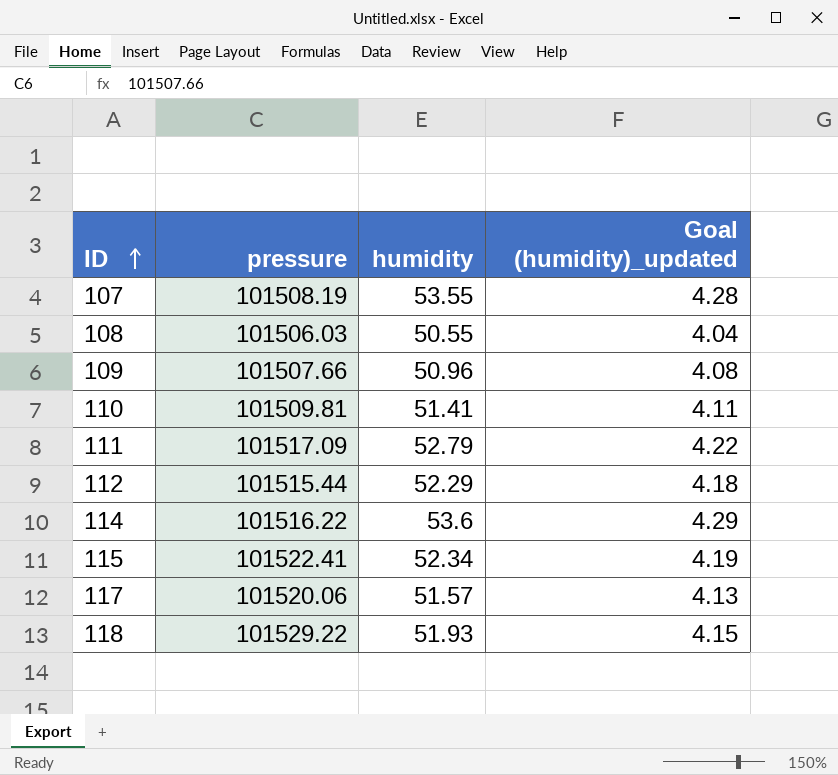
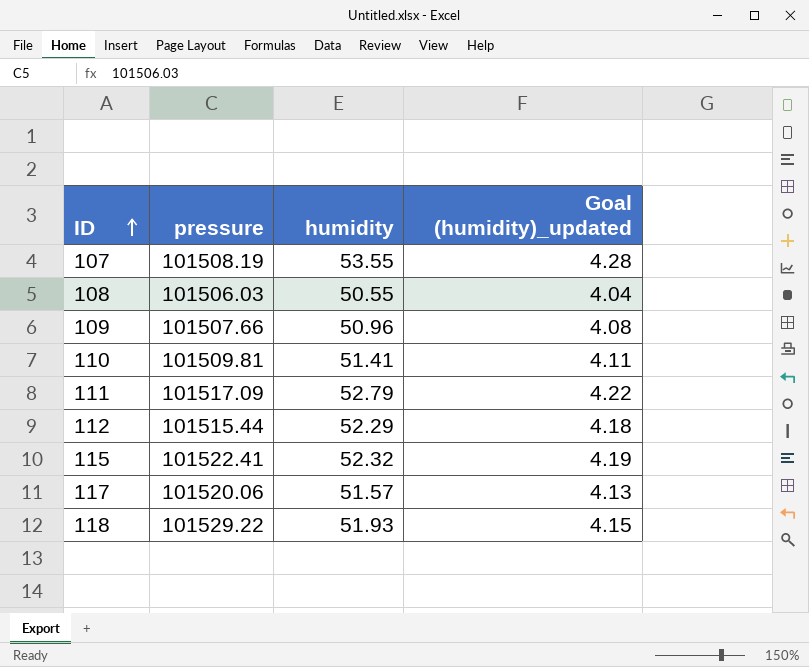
row 114: 101516.22 | 53.6 | 4.29 -> none
115 | humidity: 52.34 -> 52.32

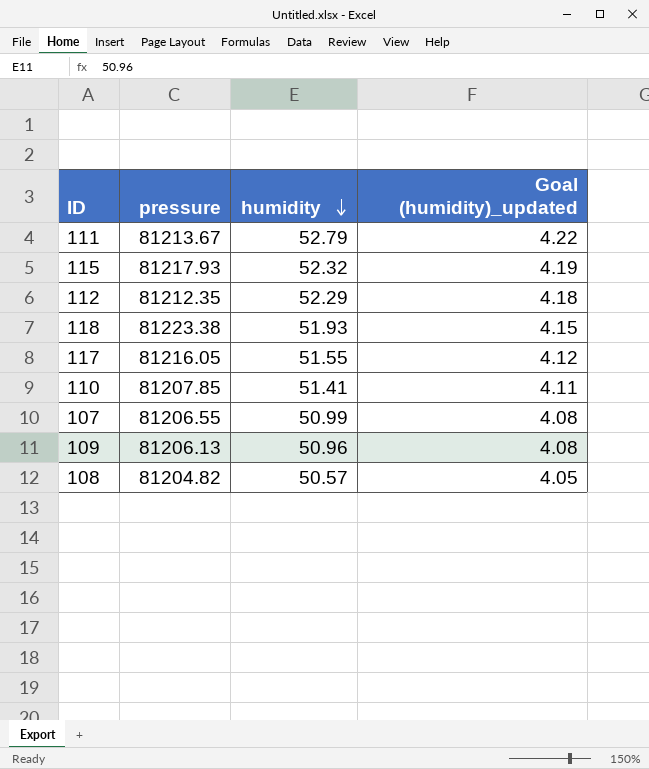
row order: ID ascending -> humidity descending
111 | pressure: 101517.09 -> 81213.67
115 | pressure: 101522.41 -> 81217.93
112 | pressure: 101515.44 -> 81212.35
118 | pressure: 101529.22 -> 81223.38
117 | pressure: 101520.06 -> 81216.05
117 | humidity: 51.57 -> 51.55
117 | Goal (humidity)_updated: 4.13 -> 4.12
110 | pressure: 101509.81 -> 81207.85
107 | pressure: 101508.19 -> 81206.55
107 | humidity: 53.55 -> 50.99
107 | Goal (humidity)_updated: 4.28 -> 4.08
109 | pressure: 101507.66 -> 81206.13
108 | pressure: 101506.03 -> 81204.82
108 | humidity: 50.55 -> 50.57
108 | Goal (humidity)_updated: 4.04 -> 4.05

